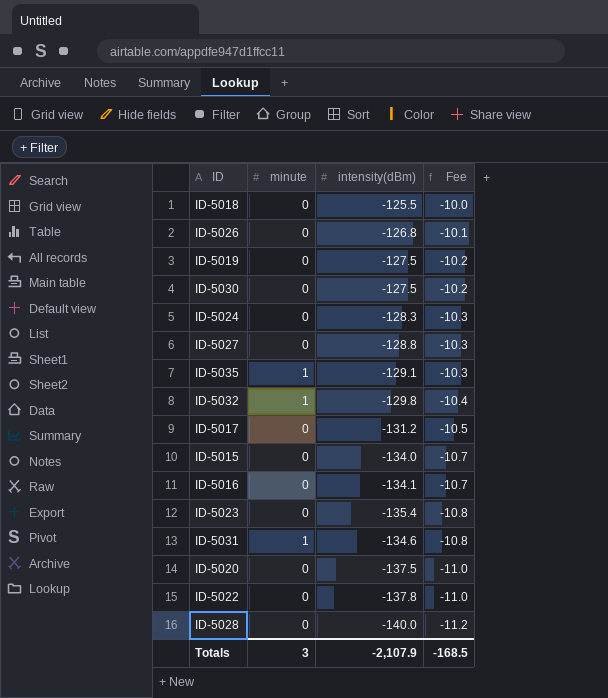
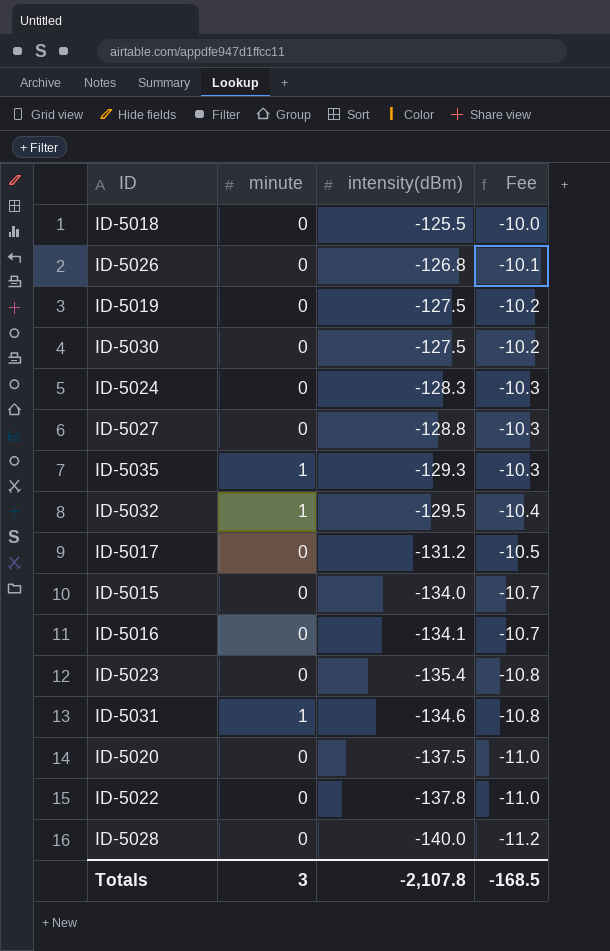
ID-5035 | intensity(dBm): -129.1 -> -129.3
ID-5032 | intensity(dBm): -129.8 -> -129.5
Totals | intensity(dBm): -2,107.9 -> -2,107.8

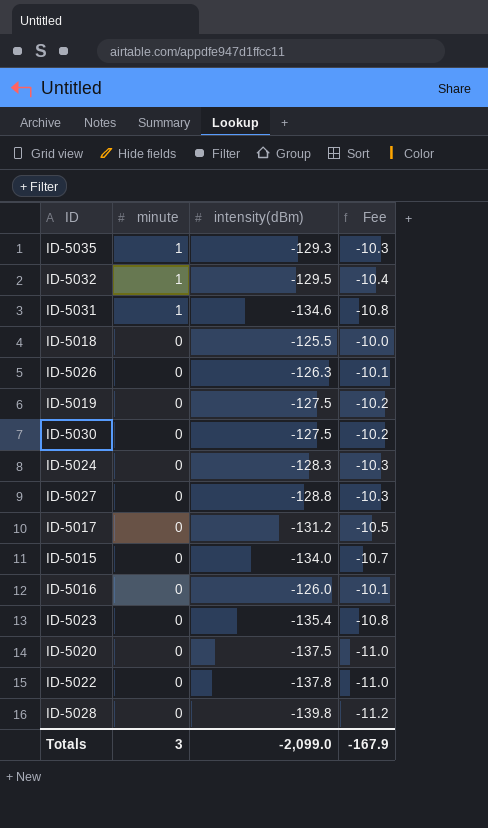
row order: Fee descending -> minute descending
ID-5026 | intensity(dBm): -126.8 -> -126.3
ID-5016 | intensity(dBm): -134.1 -> -126.0
ID-5016 | Fee: -10.7 -> -10.1
ID-5028 | intensity(dBm): -140.0 -> -139.8
Totals | intensity(dBm): -2,107.8 -> -2,099.0
Totals | Fee: -168.5 -> -167.9

